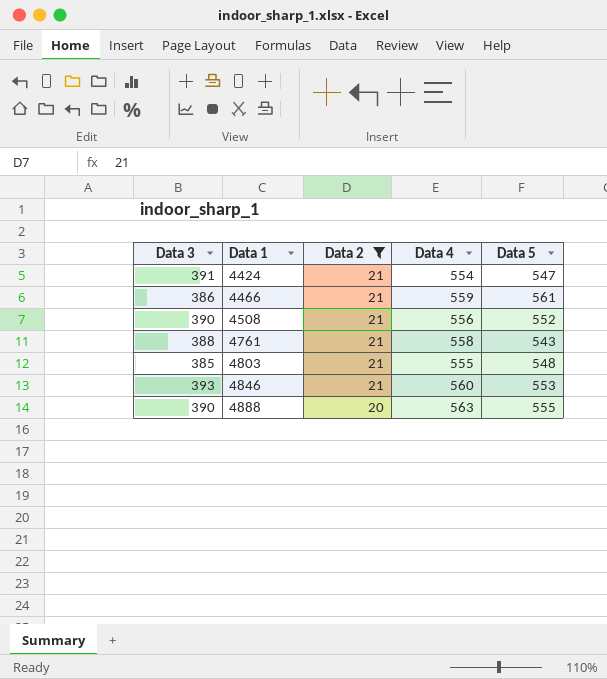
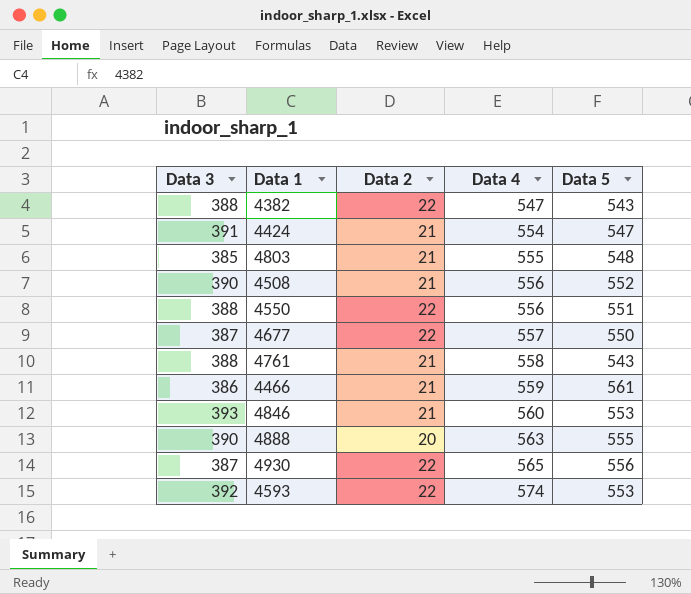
filter: Data 2 != 22 -> none
row order: Data 1 ascending -> Data 4 ascending

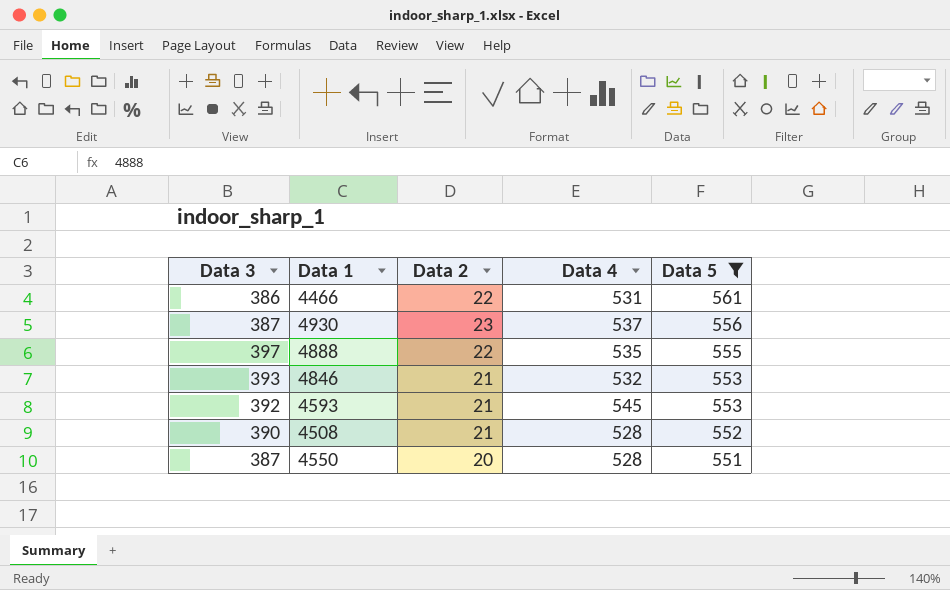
filter: none -> Data 5 >= 551
row order: Data 4 ascending -> Data 5 descending
4466 | Data 2: 21 -> 22
4466 | Data 4: 559 -> 531
4930 | Data 2: 22 -> 23
4930 | Data 4: 565 -> 537
4888 | Data 3: 390 -> 397
4888 | Data 2: 20 -> 22
4888 | Data 4: 563 -> 535
4846 | Data 4: 560 -> 532
4593 | Data 2: 22 -> 21
4593 | Data 4: 574 -> 545
4508 | Data 4: 556 -> 528
4550 | Data 3: 388 -> 387
4550 | Data 2: 22 -> 20
4550 | Data 4: 556 -> 528

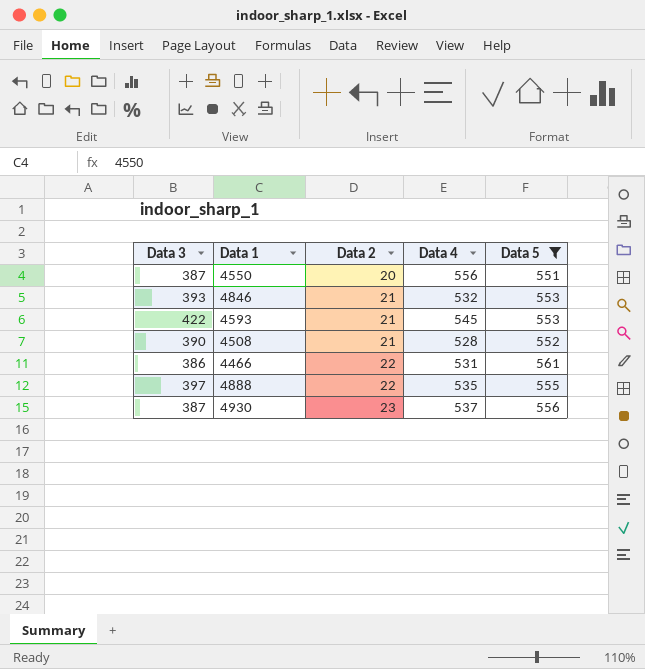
row order: Data 5 descending -> Data 2 ascending
4550 | Data 4: 528 -> 556
4593 | Data 3: 392 -> 422

